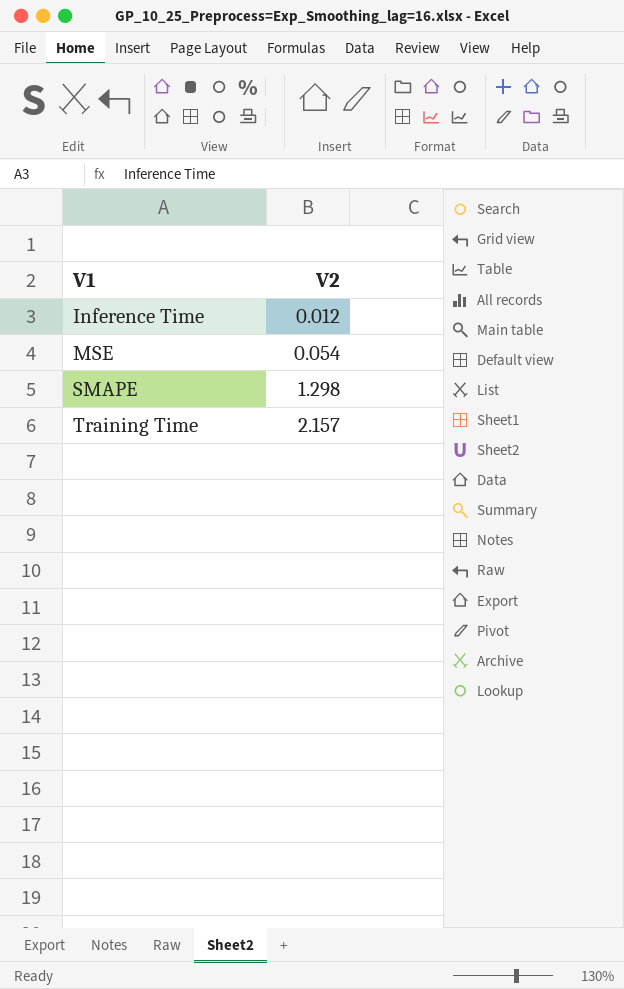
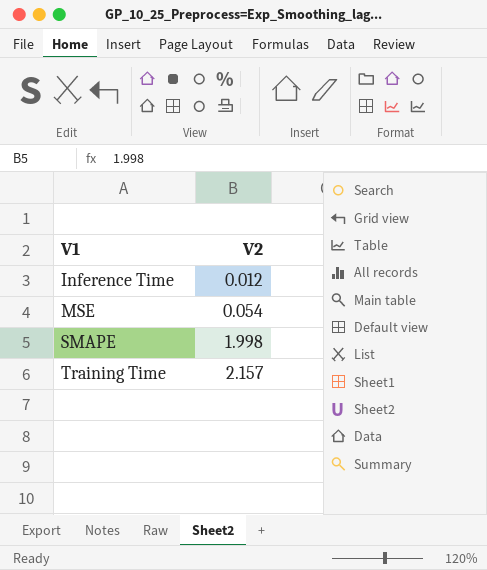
SMAPE | V2: 1.298 -> 1.998

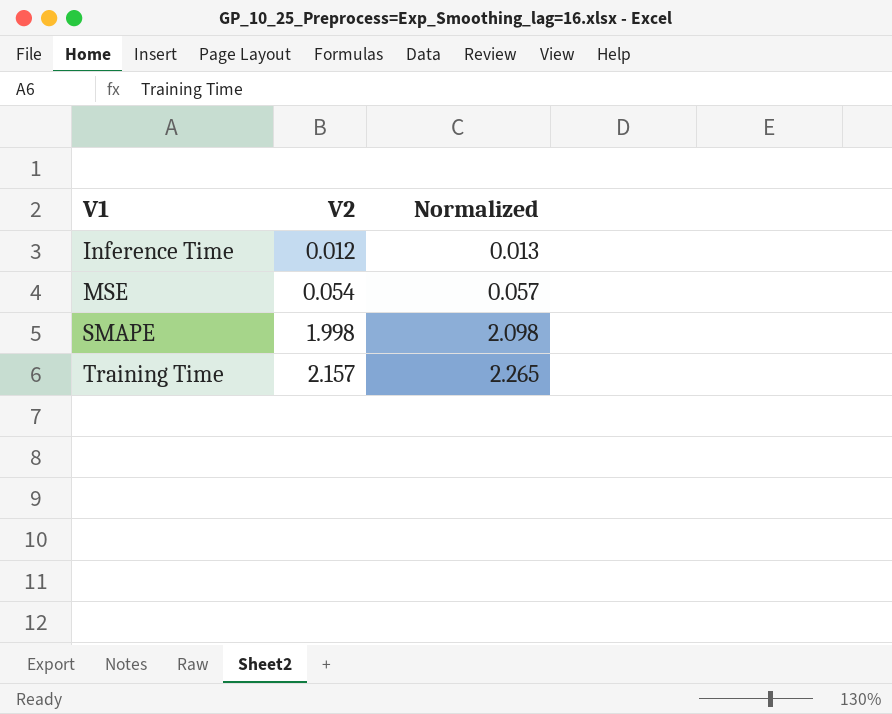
column Normalized | formula: none -> [V2] * 1.05

